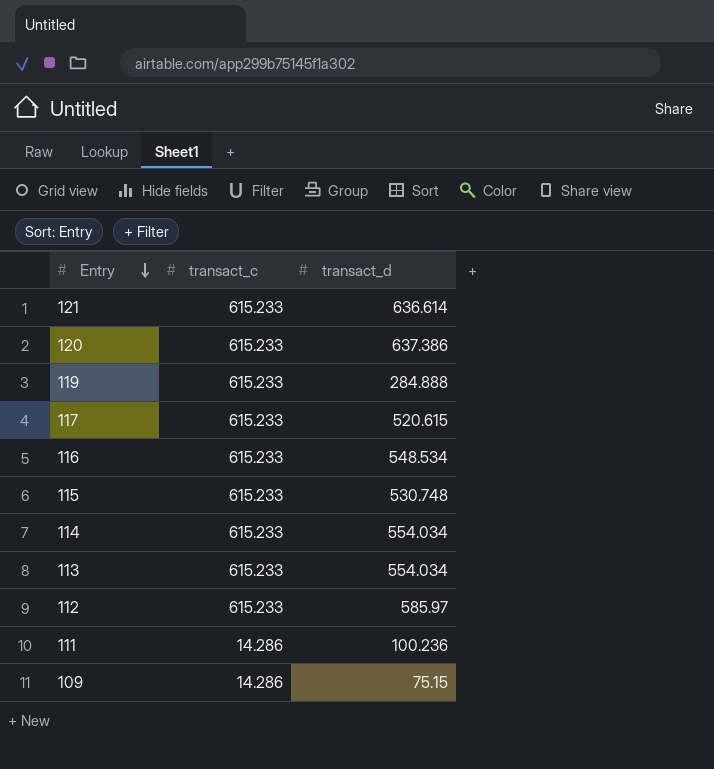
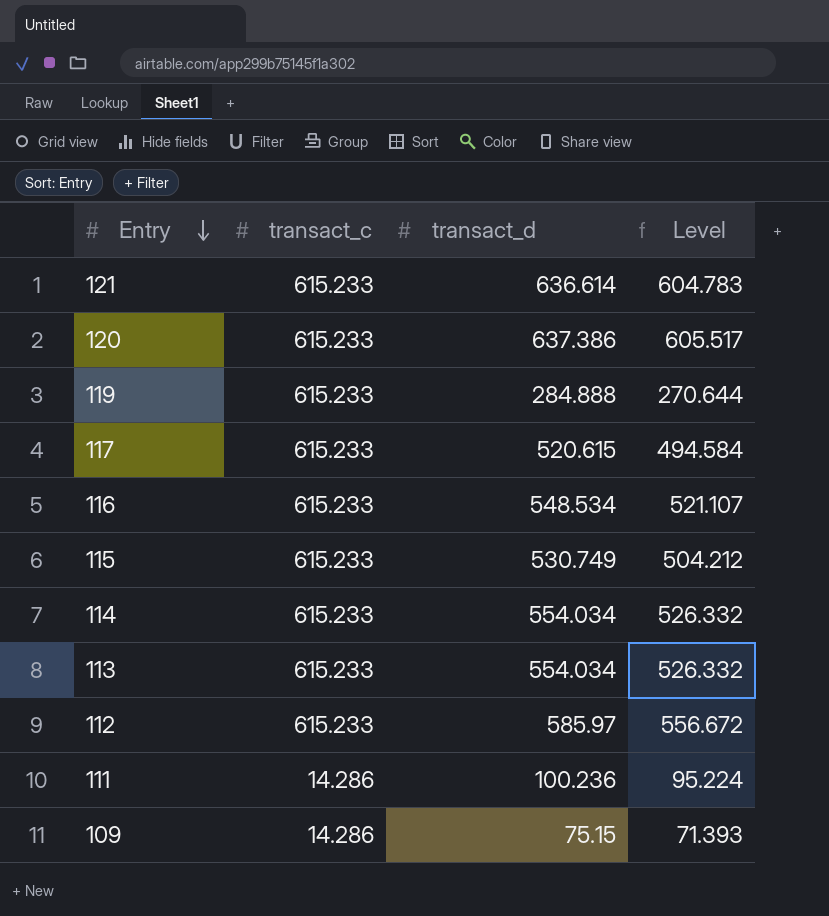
column Level | formula: none -> [transact_d] * 0.95
115 | transact_d: 530.748 -> 530.749

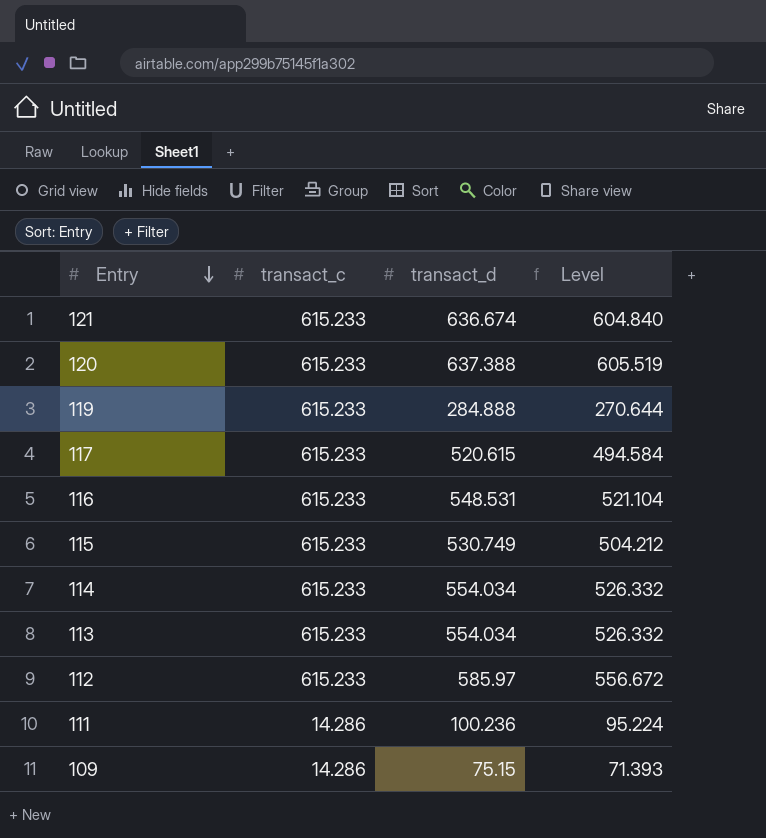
121 | transact_d: 636.614 -> 636.674
121 | Level: 604.783 -> 604.840
120 | transact_d: 637.386 -> 637.388
120 | Level: 605.517 -> 605.519
116 | transact_d: 548.534 -> 548.531
116 | Level: 521.107 -> 521.104

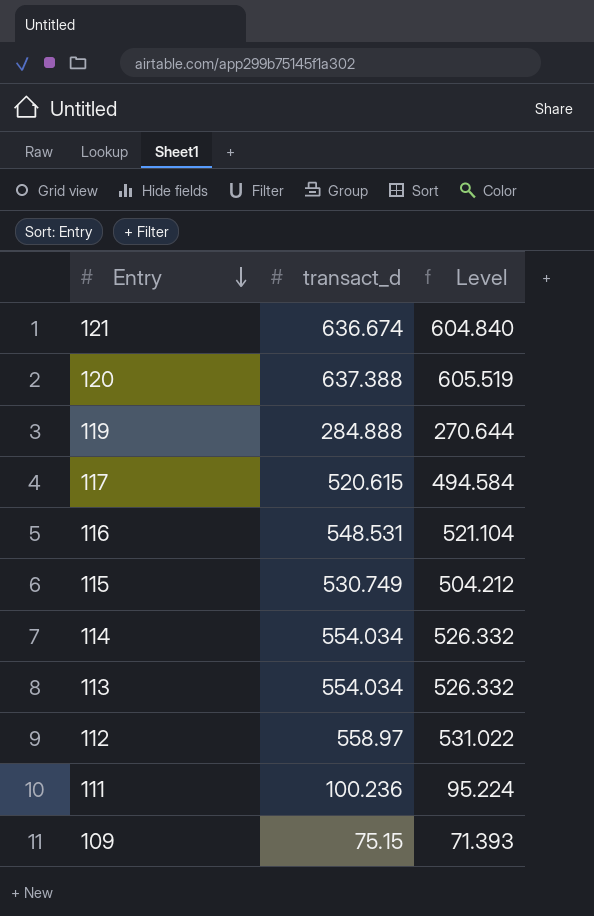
column transact_c | position: 2 -> none
112 | transact_d: 585.97 -> 558.97
112 | Level: 556.672 -> 531.022

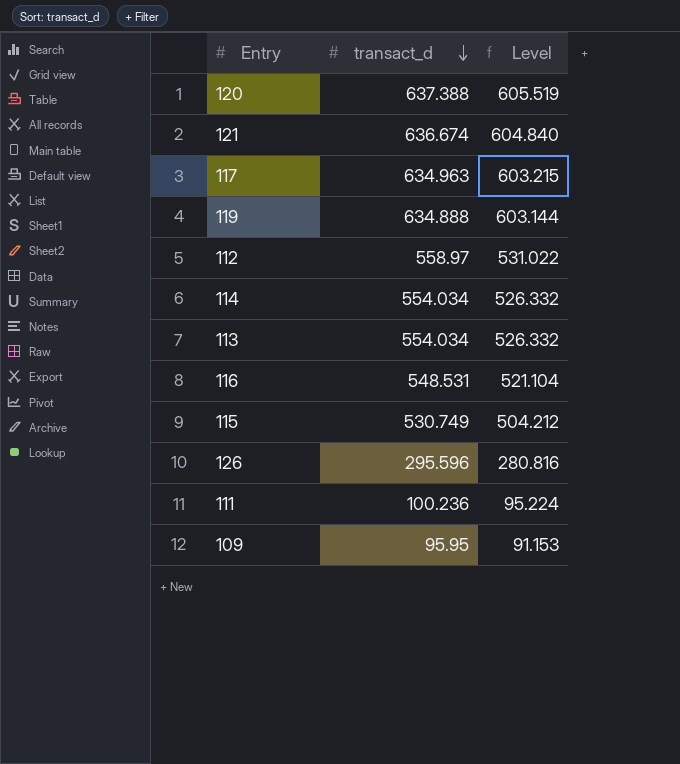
row order: Entry descending -> transact_d descending
117 | transact_d: 520.615 -> 634.963
117 | Level: 494.584 -> 603.215
119 | transact_d: 284.888 -> 634.888
119 | Level: 270.644 -> 603.144
row 126: none -> 295.596 | 280.816
109 | transact_d: 75.15 -> 95.95
109 | Level: 71.393 -> 91.153

